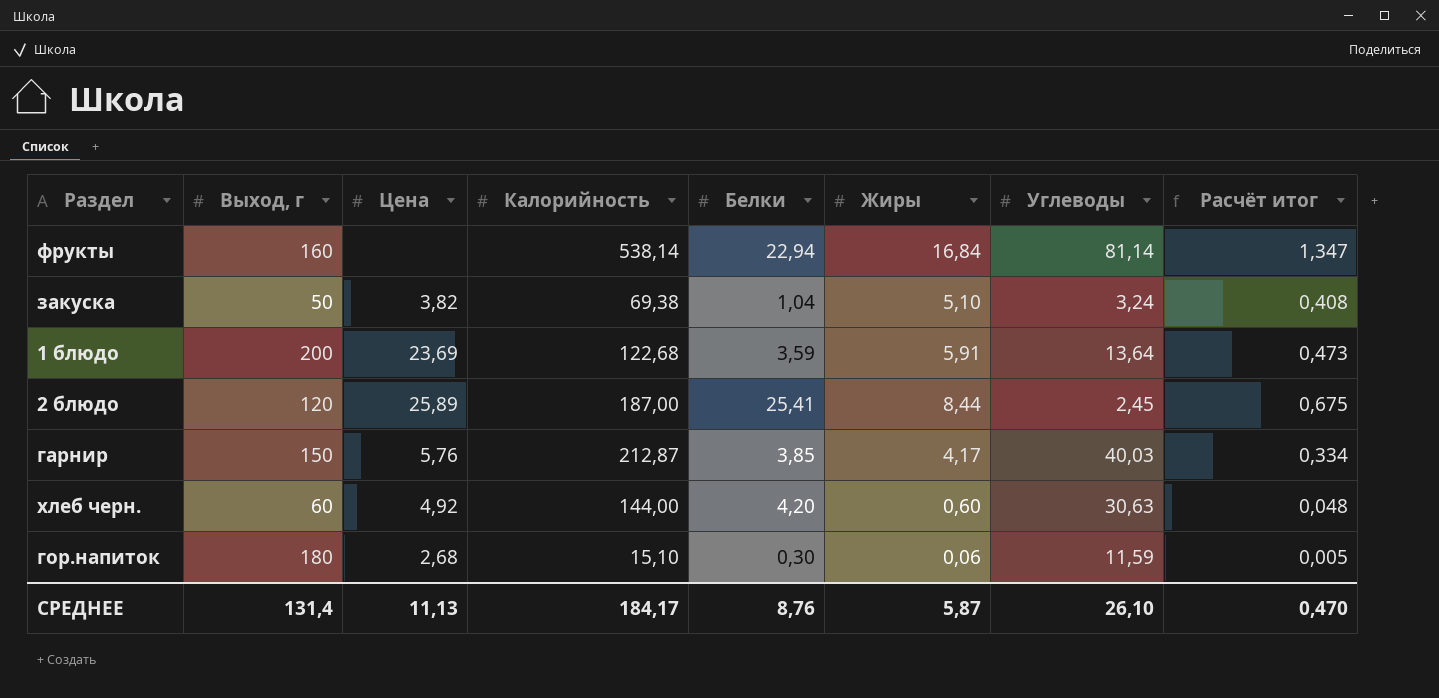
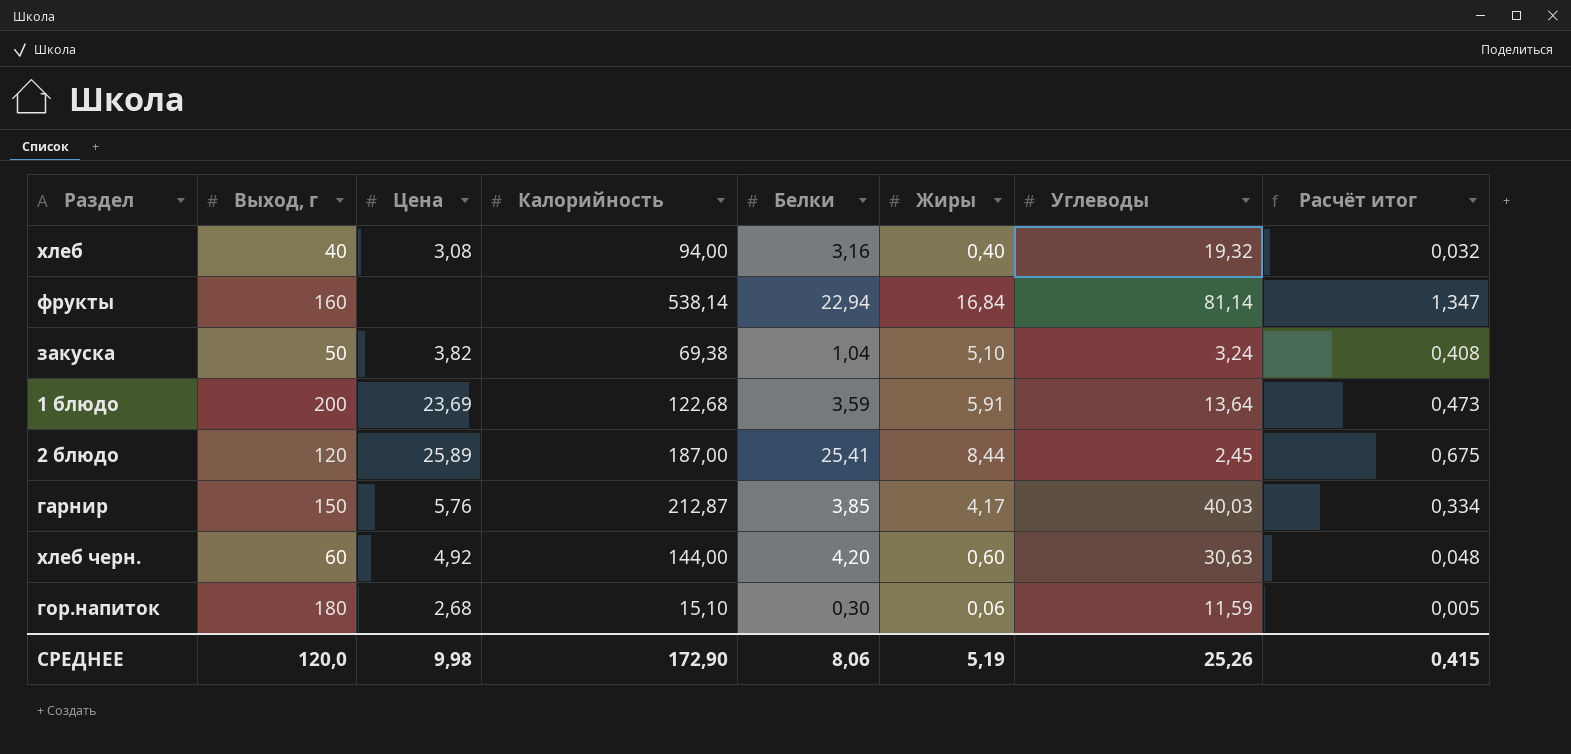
row хлеб: none -> 40 | 3,08 | 94,00 | 3,16 | 0,40 | 19,32 | 0,032
СРЕДНЕЕ | Выход, г: 131,4 -> 120,0
СРЕДНЕЕ | Цена: 11,13 -> 9,98
СРЕДНЕЕ | Калорийность: 184,17 -> 172,90
СРЕДНЕЕ | Белки: 8,76 -> 8,06
СРЕДНЕЕ | Жиры: 5,87 -> 5,19
СРЕДНЕЕ | Углеводы: 26,10 -> 25,26
СРЕДНЕЕ | Расчёт итог: 0,470 -> 0,415

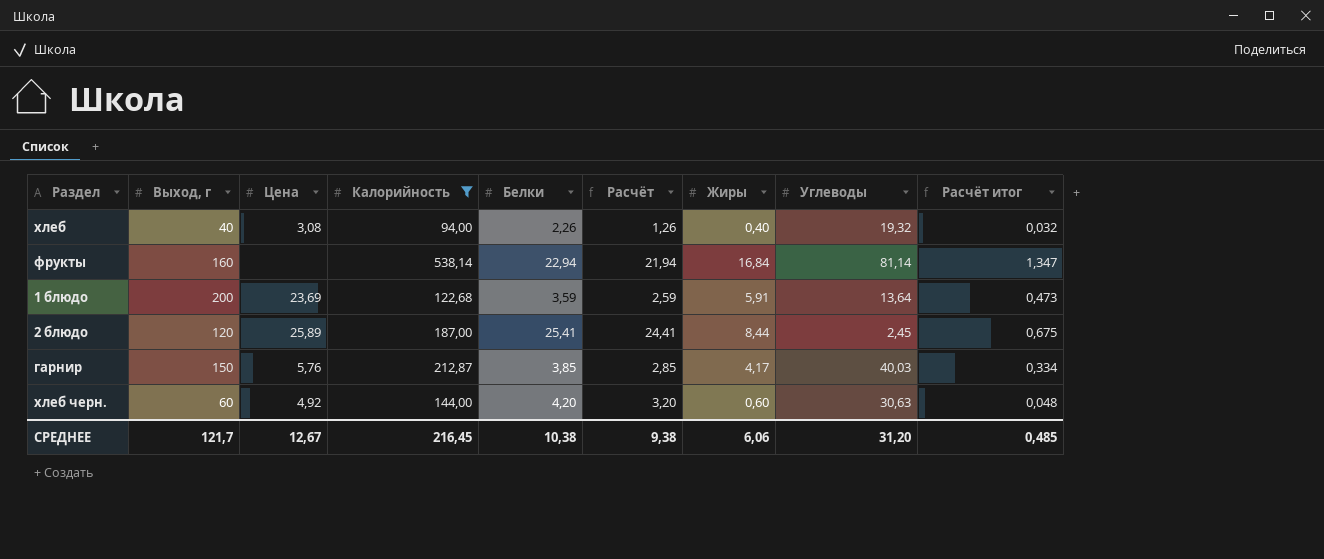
filter: none -> Калорийность >= 94,00
column Расчёт | formula: none -> [Белки] - 1
хлеб | Белки: 3,16 -> 2,26
СРЕДНЕЕ | Выход, г: 120,0 -> 121,7
СРЕДНЕЕ | Цена: 9,98 -> 12,67
СРЕДНЕЕ | Калорийность: 172,90 -> 216,45
СРЕДНЕЕ | Белки: 8,06 -> 10,38
СРЕДНЕЕ | Жиры: 5,19 -> 6,06
СРЕДНЕЕ | Углеводы: 25,26 -> 31,20
СРЕДНЕЕ | Расчёт итог: 0,415 -> 0,485

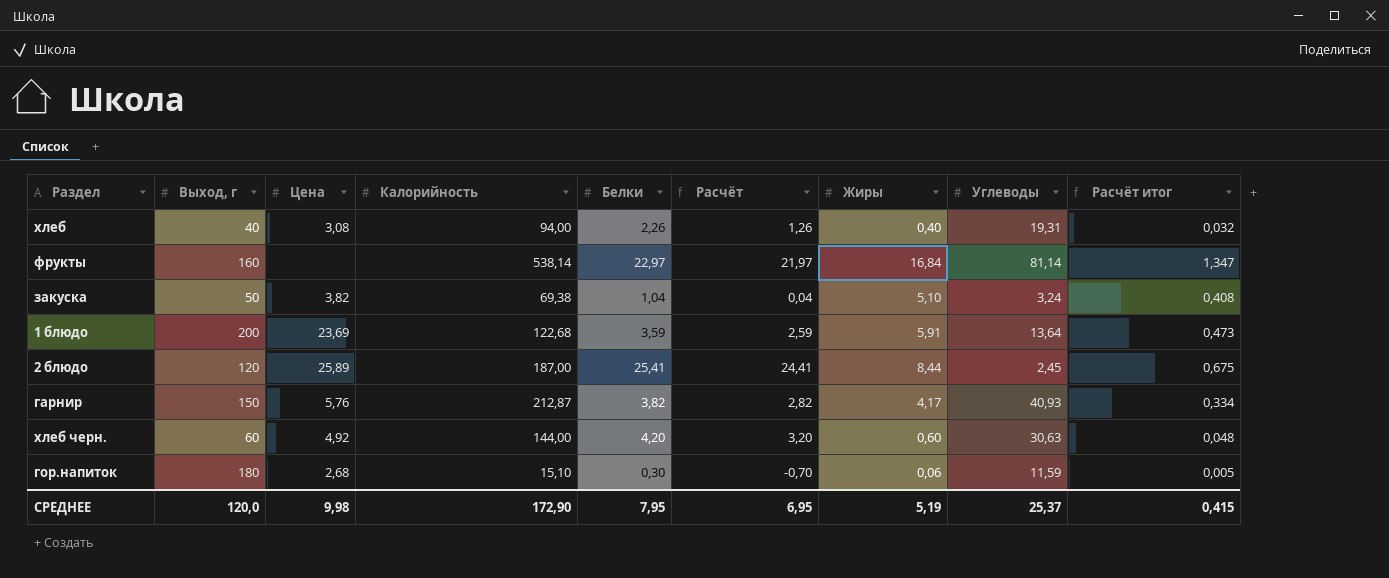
filter: Калорийность >= 94,00 -> none
хлеб | Углеводы: 19,32 -> 19,31
фрукты | Белки: 22,94 -> 22,97
фрукты | Расчёт: 21,94 -> 21,97
гарнир | Белки: 3,85 -> 3,82
гарнир | Расчёт: 2,85 -> 2,82
гарнир | Углеводы: 40,03 -> 40,93
СРЕДНЕЕ | Выход, г: 121,7 -> 120,0
СРЕДНЕЕ | Цена: 12,67 -> 9,98
СРЕДНЕЕ | Калорийность: 216,45 -> 172,90
СРЕДНЕЕ | Белки: 10,38 -> 7,95
СРЕДНЕЕ | Расчёт: 9,38 -> 6,95
СРЕДНЕЕ | Жиры: 6,06 -> 5,19
СРЕДНЕЕ | Углеводы: 31,20 -> 25,37
СРЕДНЕЕ | Расчёт итог: 0,485 -> 0,415

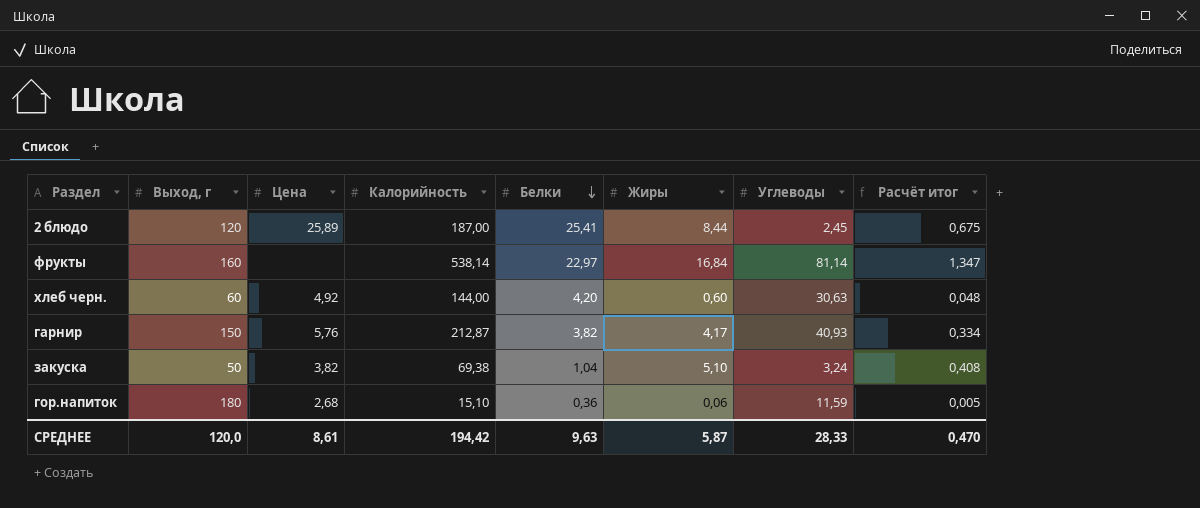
row order: none -> Белки descending
column Расчёт | formula: [Белки] - 1 -> none
row хлеб: 40 | 3,08 | 94,00 | 2,26 | 1,26 | 0,40 | 19,31 | 0,032 -> none
row 1 блюдо: 200 | 23,69 | 122,68 | 3,59 | 2,59 | 5,91 | 13,64 | 0,473 -> none
гор.напиток | Белки: 0,30 -> 0,36
СРЕДНЕЕ | Цена: 9,98 -> 8,61
СРЕДНЕЕ | Калорийность: 172,90 -> 194,42
СРЕДНЕЕ | Белки: 7,95 -> 9,63
СРЕДНЕЕ | Жиры: 5,19 -> 5,87
СРЕДНЕЕ | Углеводы: 25,37 -> 28,33
СРЕДНЕЕ | Расчёт итог: 0,415 -> 0,470

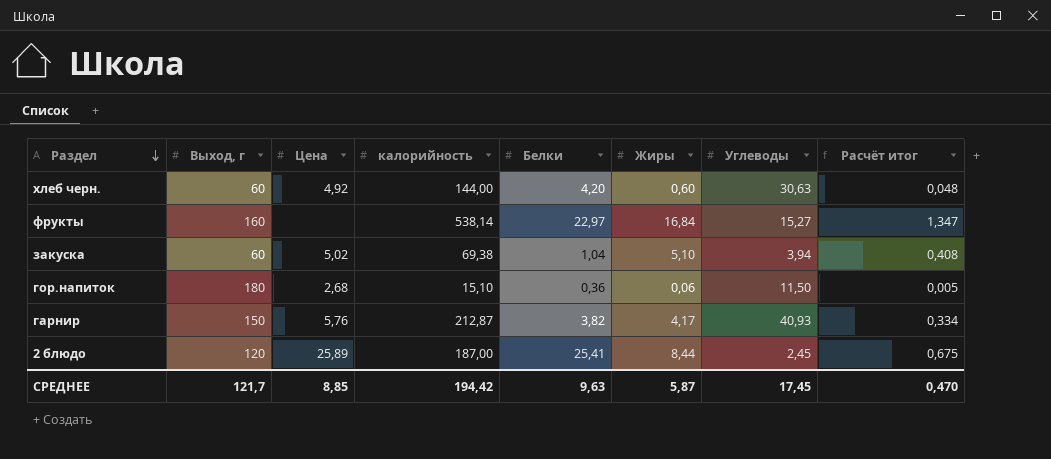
row order: Белки descending -> Раздел descending
column name: Калорийность -> калорийность
фрукты | Углеводы: 81,14 -> 15,27
закуска | Выход, г: 50 -> 60
закуска | Цена: 3,82 -> 5,02
закуска | Углеводы: 3,24 -> 3,94
гор.напиток | Углеводы: 11,59 -> 11,50
СРЕДНЕЕ | Выход, г: 120,0 -> 121,7
СРЕДНЕЕ | Цена: 8,61 -> 8,85
СРЕДНЕЕ | Углеводы: 28,33 -> 17,45

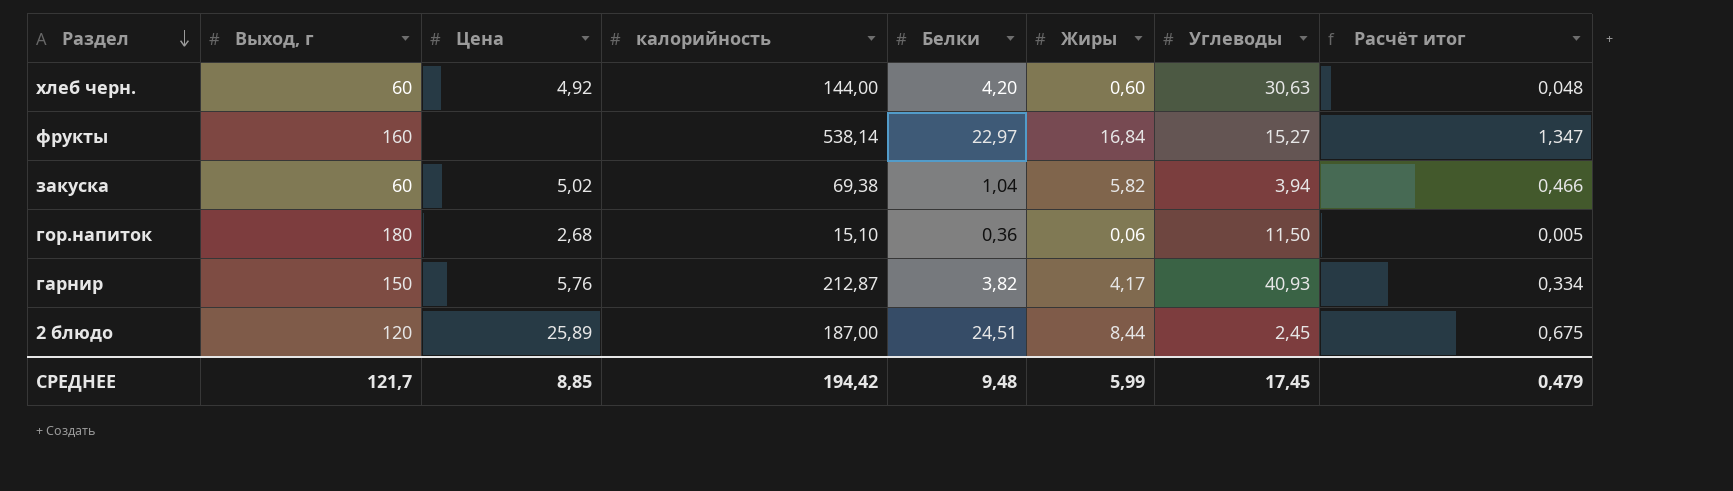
закуска | Жиры: 5,10 -> 5,82
закуска | Расчёт итог: 0,408 -> 0,466
2 блюдо | Белки: 25,41 -> 24,51
СРЕДНЕЕ | Белки: 9,63 -> 9,48
СРЕДНЕЕ | Жиры: 5,87 -> 5,99
СРЕДНЕЕ | Расчёт итог: 0,470 -> 0,479

